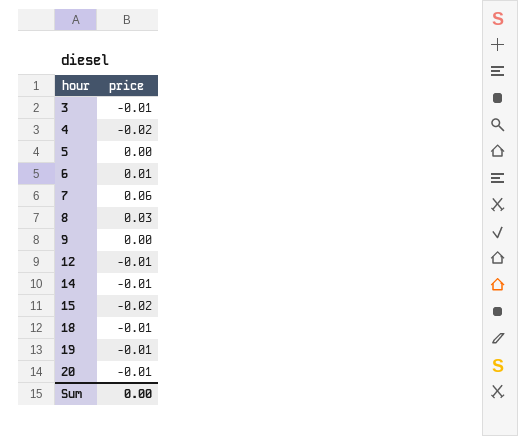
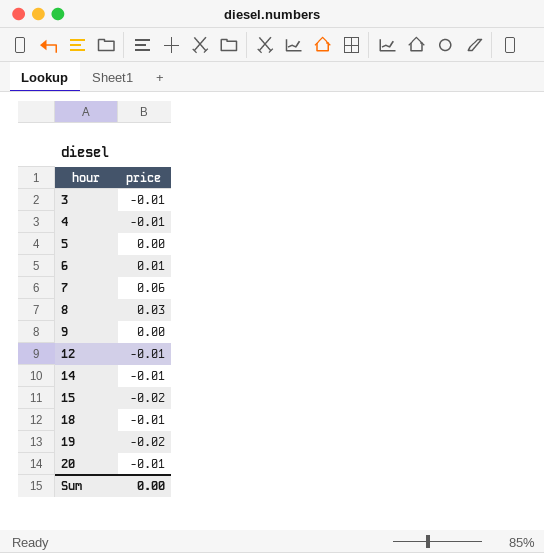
4 | price: -0.02 -> -0.01
19 | price: -0.01 -> -0.02

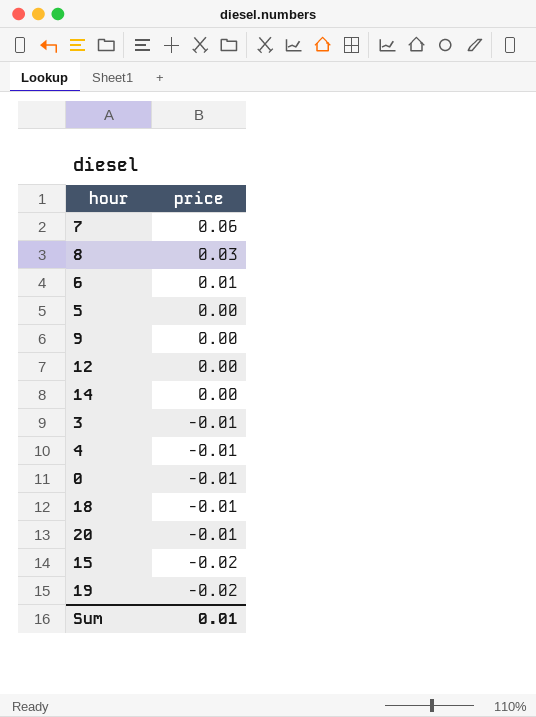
row order: hour ascending -> price descending
12 | price: -0.01 -> 0.00
14 | price: -0.01 -> 0.00
row 0: none -> -0.01
Sum | price: 0.00 -> 0.01

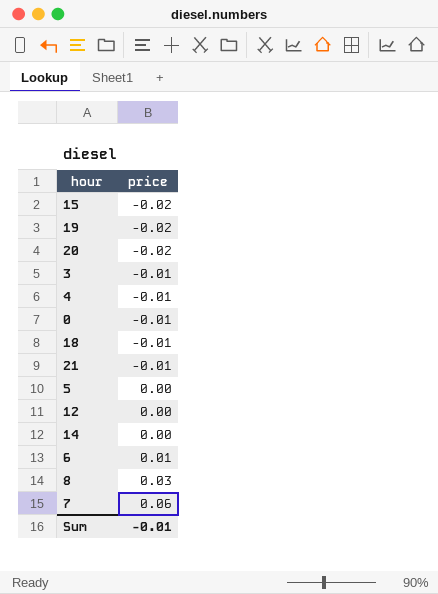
row order: price descending -> price ascending
row 9: 0.00 -> none
20 | price: -0.01 -> -0.02
row 21: none -> -0.01
Sum | price: 0.01 -> -0.01

